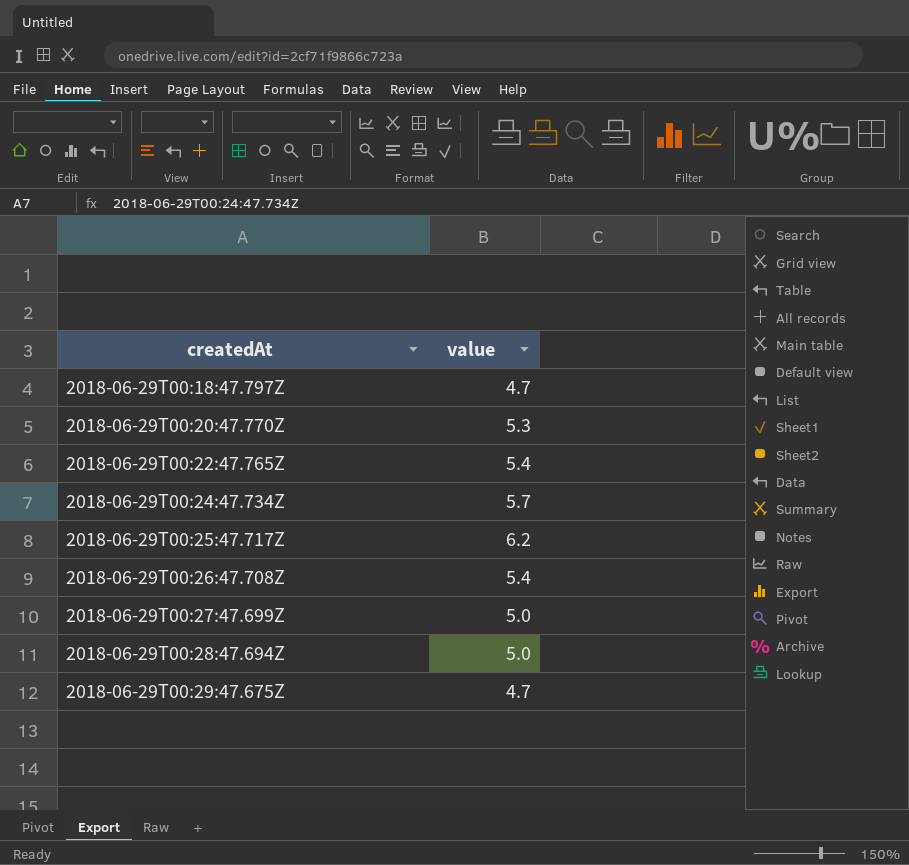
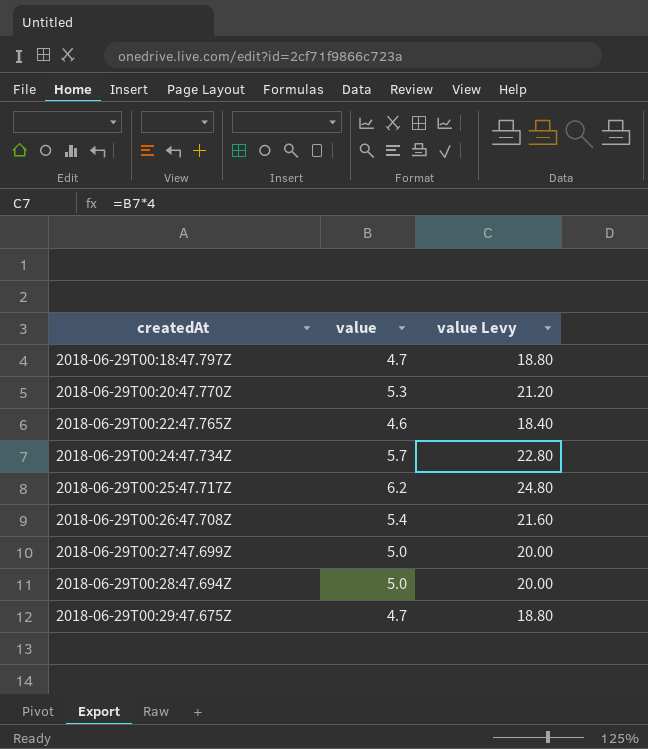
column value Levy | formula: none -> [value] * 4
2018-06-29T00:22:47.765Z | value: 5.4 -> 4.6

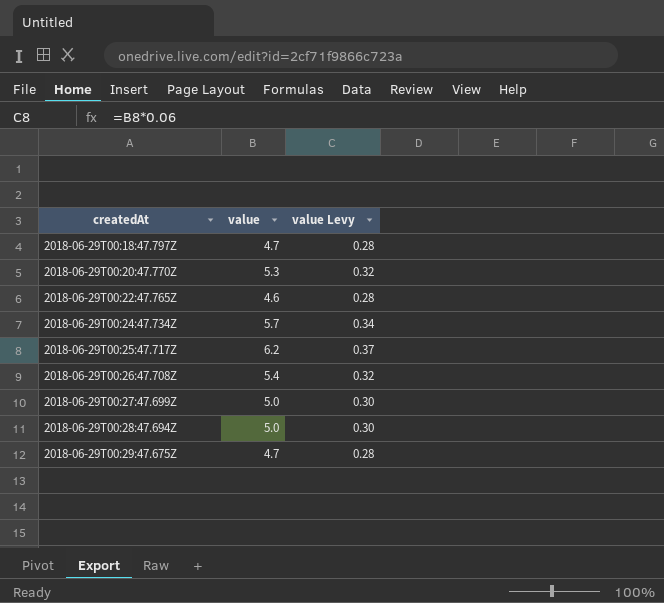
column value Levy | formula: [value] * 4 -> [value] * 0.06

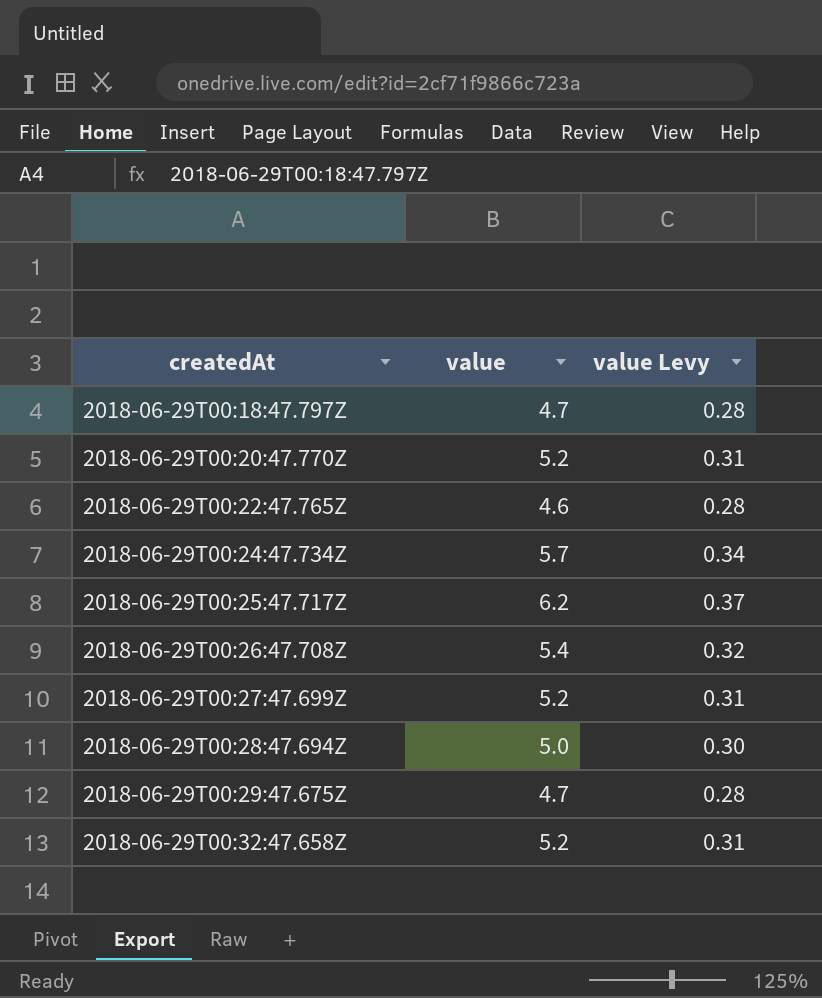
2018-06-29T00:20:47.770Z | value: 5.3 -> 5.2
2018-06-29T00:20:47.770Z | value Levy: 0.32 -> 0.31
2018-06-29T00:27:47.699Z | value: 5.0 -> 5.2
2018-06-29T00:27:47.699Z | value Levy: 0.30 -> 0.31
row 2018-06-29T00:32:47.658Z: none -> 5.2 | 0.31

